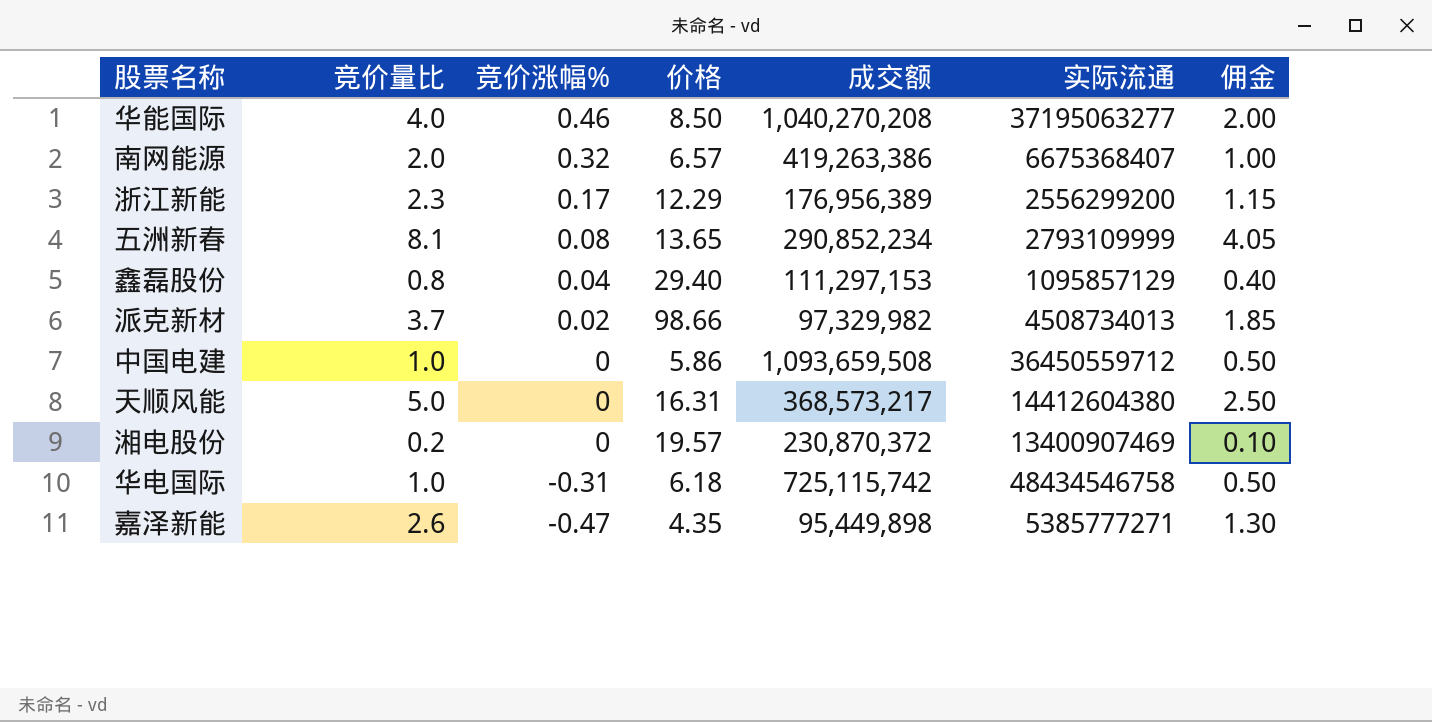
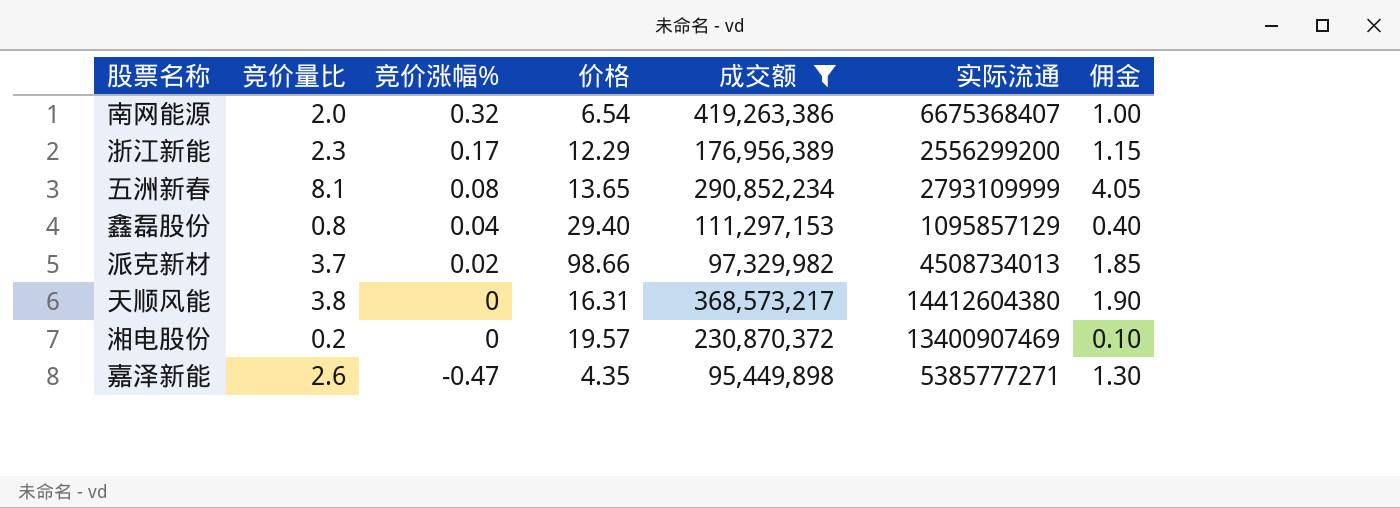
filter: none -> 成交额 <= 419,263,386
南网能源 | 价格: 6.57 -> 6.54
天顺风能 | 竞价量比: 5.0 -> 3.8
天顺风能 | 佣金: 2.50 -> 1.90

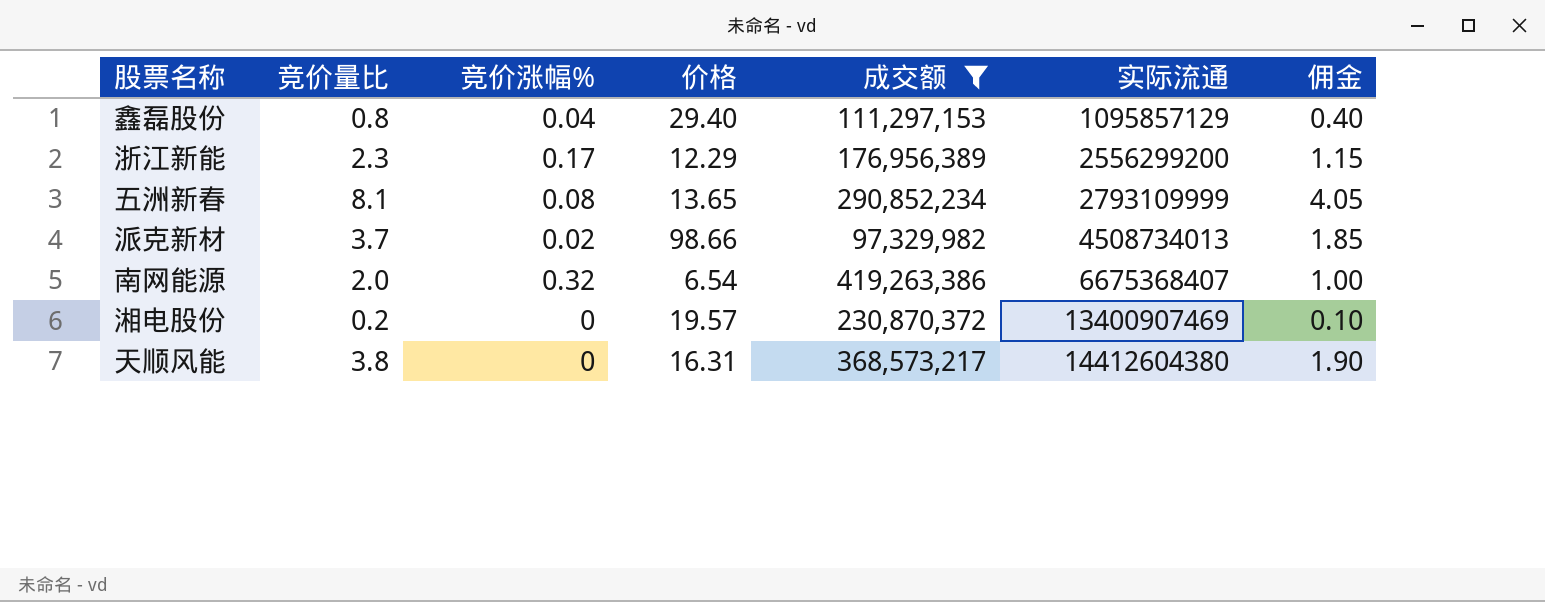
row order: 竞价涨幅% descending -> 实际流通 ascending
row 嘉泽新能: 2.6 | -0.47 | 4.35 | 95,449,898 | 5385777271 | 1.30 -> none

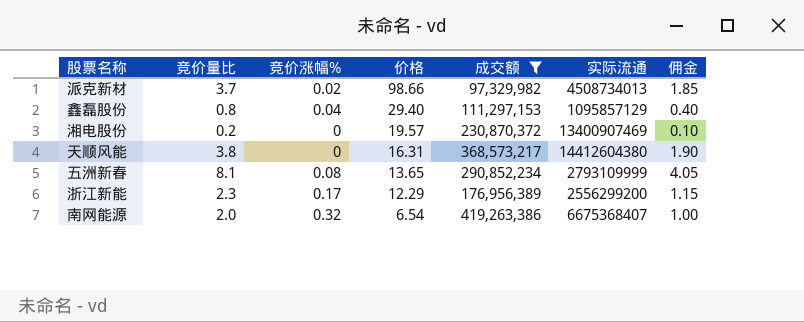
row order: 实际流通 ascending -> 价格 descending

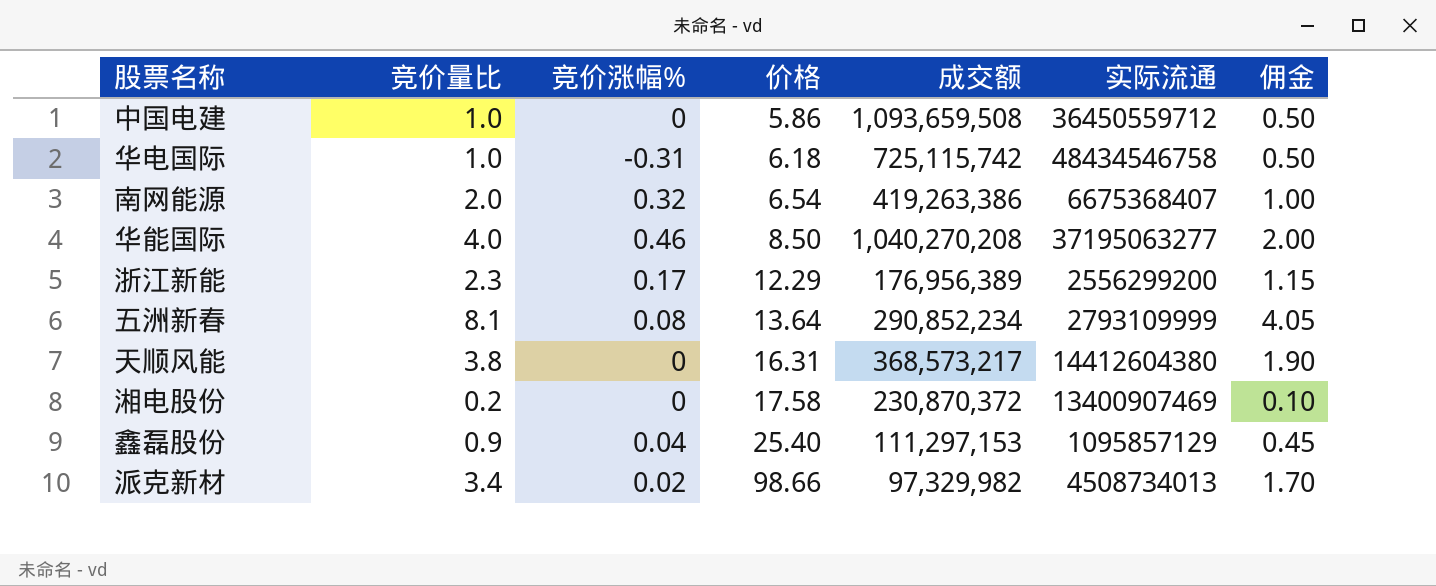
filter: 成交额 <= 419,263,386 -> none
row order: 价格 descending -> 价格 ascending
五洲新春 | 价格: 13.65 -> 13.64
湘电股份 | 价格: 19.57 -> 17.58
鑫磊股份 | 竞价量比: 0.8 -> 0.9
鑫磊股份 | 价格: 29.40 -> 25.40
鑫磊股份 | 佣金: 0.40 -> 0.45
派克新材 | 竞价量比: 3.7 -> 3.4
派克新材 | 佣金: 1.85 -> 1.70

